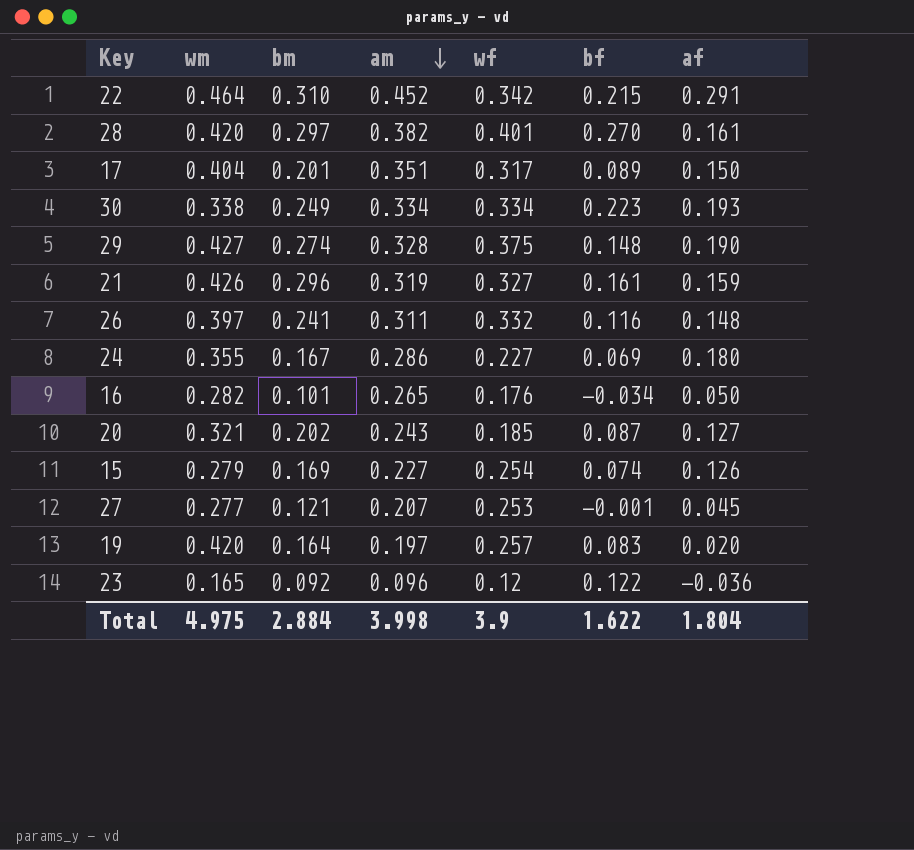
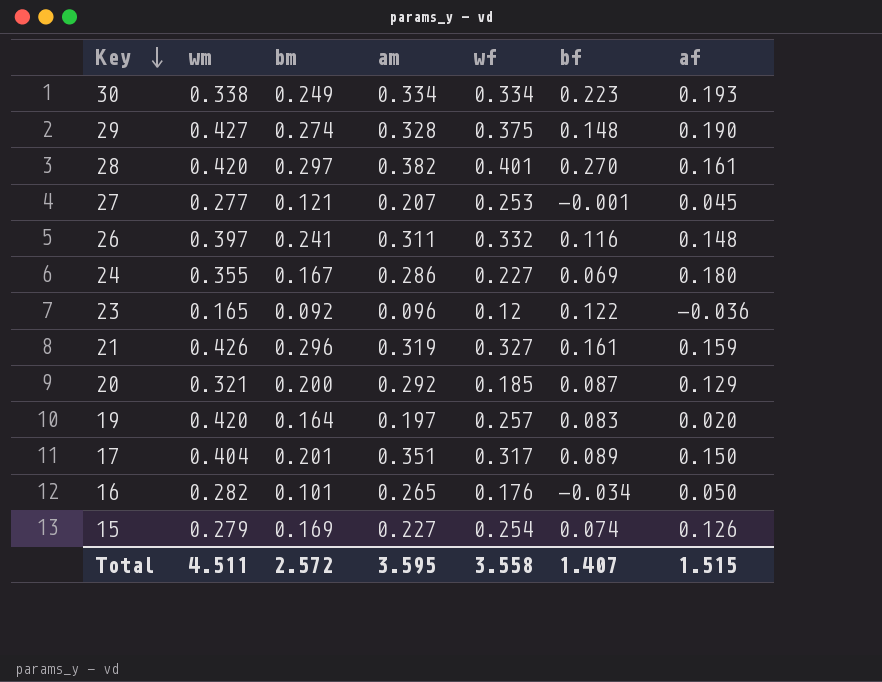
row order: am descending -> Key descending
row 22: 0.464 | 0.310 | 0.452 | 0.342 | 0.215 | 0.291 -> none
20 | bm: 0.202 -> 0.200
20 | am: 0.243 -> 0.292
20 | af: 0.127 -> 0.129
Total | wm: 4.975 -> 4.511
Total | bm: 2.884 -> 2.572
Total | am: 3.998 -> 3.595
Total | wf: 3.9 -> 3.558
Total | bf: 1.622 -> 1.407
Total | af: 1.804 -> 1.515

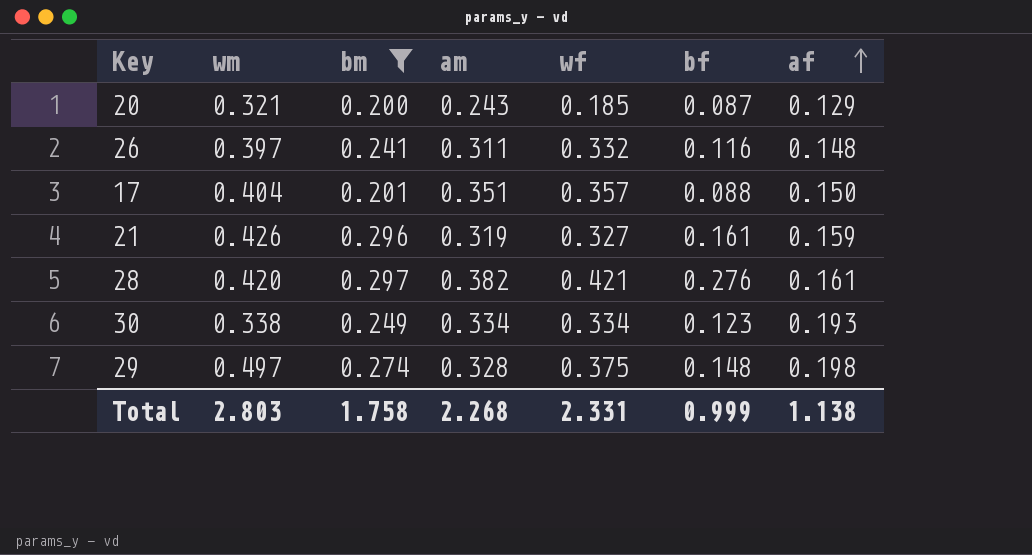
filter: none -> bm >= 0.200
row order: Key descending -> af ascending
20 | am: 0.292 -> 0.243
17 | wf: 0.317 -> 0.357
17 | bf: 0.089 -> 0.088
28 | wf: 0.401 -> 0.421
28 | bf: 0.270 -> 0.276
30 | bf: 0.223 -> 0.123
29 | wm: 0.427 -> 0.497
29 | af: 0.190 -> 0.198
Total | wm: 4.511 -> 2.803
Total | bm: 2.572 -> 1.758
Total | am: 3.595 -> 2.268
Total | wf: 3.558 -> 2.331
Total | bf: 1.407 -> 0.999
Total | af: 1.515 -> 1.138

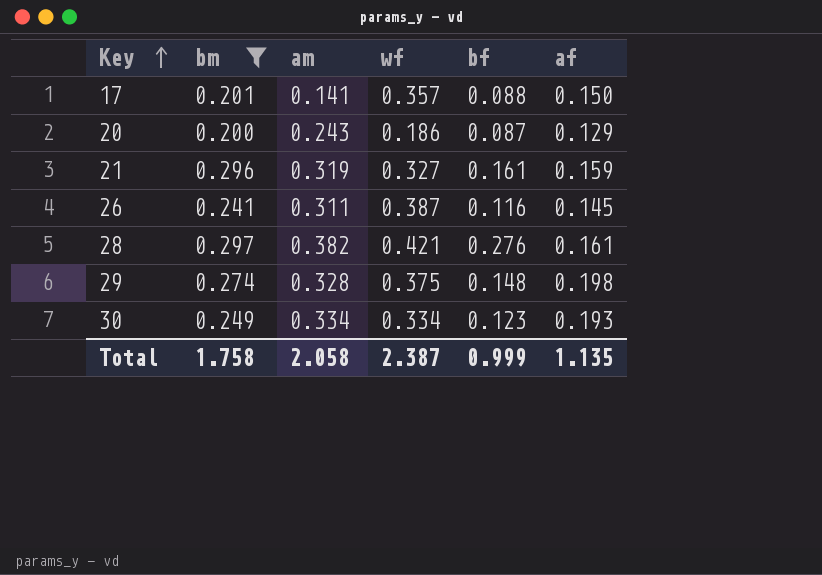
row order: af ascending -> Key ascending
column wm | position: 2 -> none
17 | am: 0.351 -> 0.141
20 | wf: 0.185 -> 0.186
26 | wf: 0.332 -> 0.387
26 | af: 0.148 -> 0.145
Total | am: 2.268 -> 2.058
Total | wf: 2.331 -> 2.387
Total | af: 1.138 -> 1.135

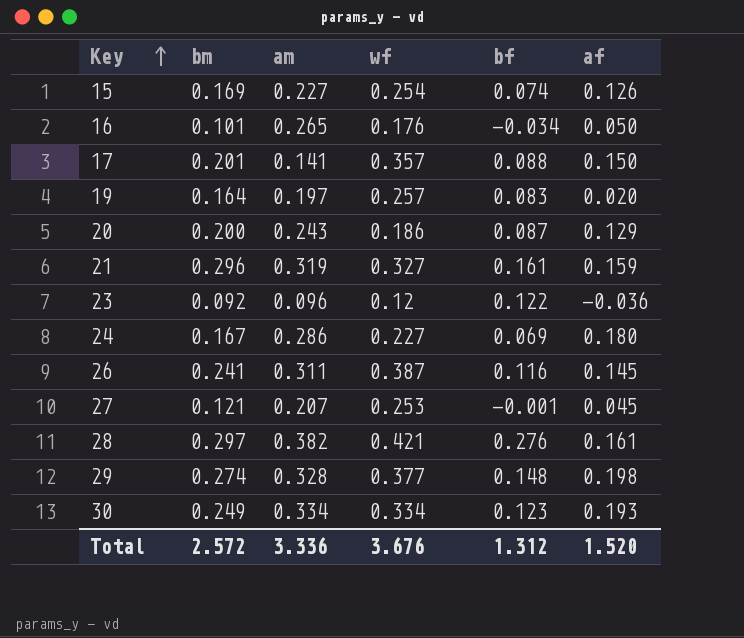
filter: bm >= 0.200 -> none
29 | wf: 0.375 -> 0.377
Total | bm: 1.758 -> 2.572
Total | am: 2.058 -> 3.336
Total | wf: 2.387 -> 3.676
Total | bf: 0.999 -> 1.312
Total | af: 1.135 -> 1.520

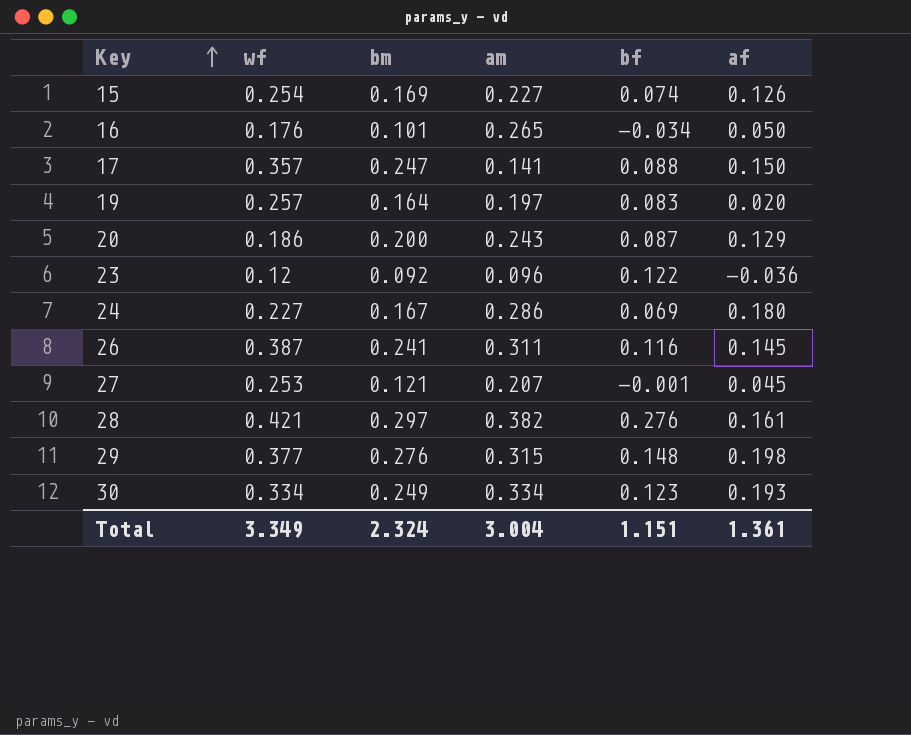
column wf | position: 4 -> 2
row 21: 0.296 | 0.319 | 0.327 | 0.161 | 0.159 -> none
17 | bm: 0.201 -> 0.247
29 | bm: 0.274 -> 0.276
29 | am: 0.328 -> 0.315
Total | wf: 3.676 -> 3.349
Total | bm: 2.572 -> 2.324
Total | am: 3.336 -> 3.004
Total | bf: 1.312 -> 1.151
Total | af: 1.520 -> 1.361

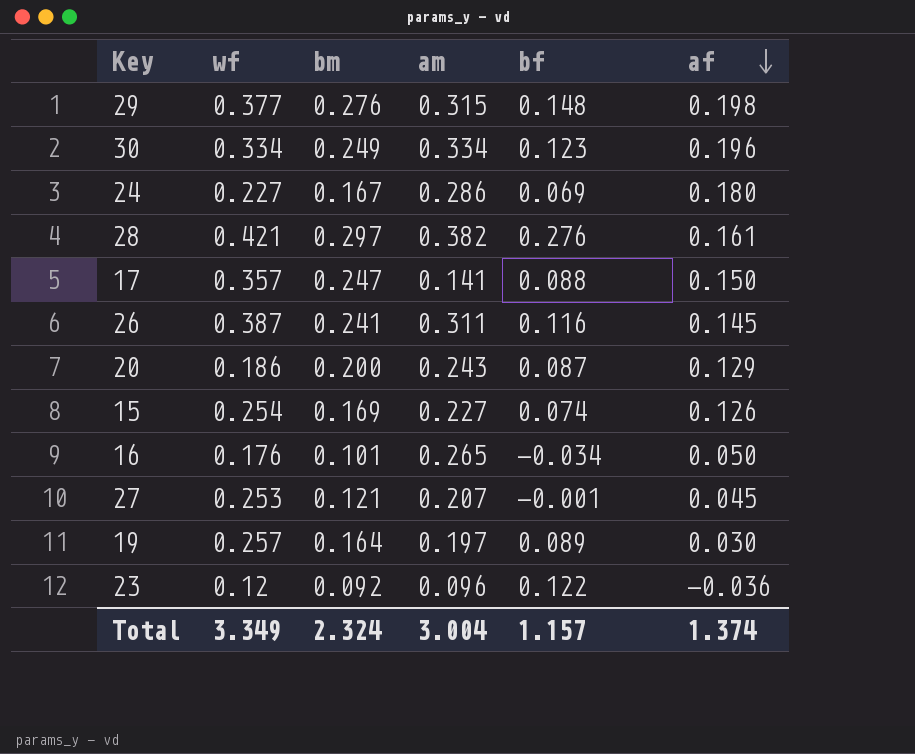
row order: Key ascending -> af descending
30 | af: 0.193 -> 0.196
19 | bf: 0.083 -> 0.089
19 | af: 0.020 -> 0.030
Total | bf: 1.151 -> 1.157
Total | af: 1.361 -> 1.374

